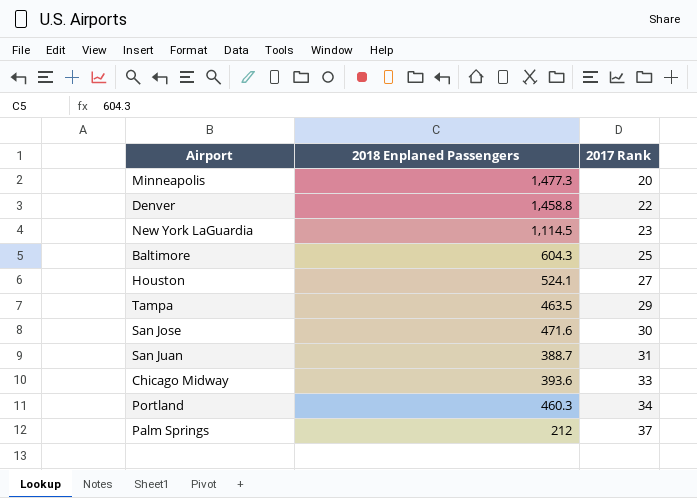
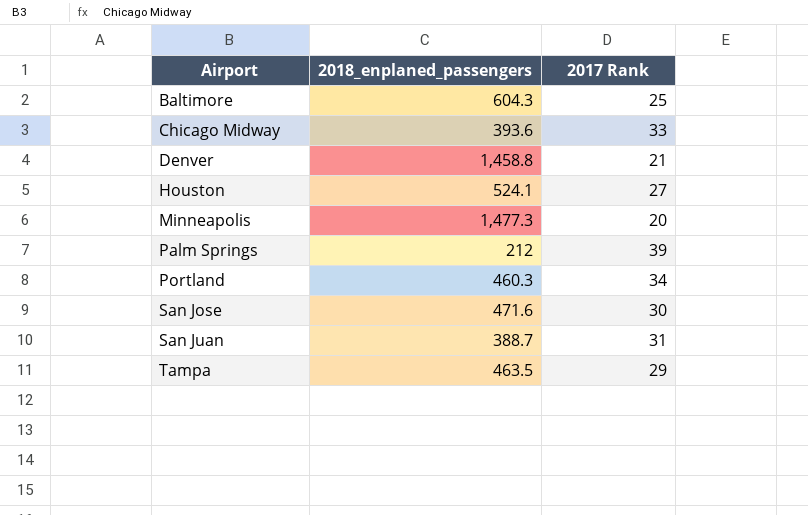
row order: 2017 Rank ascending -> Airport ascending
column name: 2018 Enplaned Passengers -> 2018_enplaned_passengers
row New York LaGuardia: 1,114.5 | 23 -> none
Denver | 2017 Rank: 22 -> 21
Palm Springs | 2017 Rank: 37 -> 39

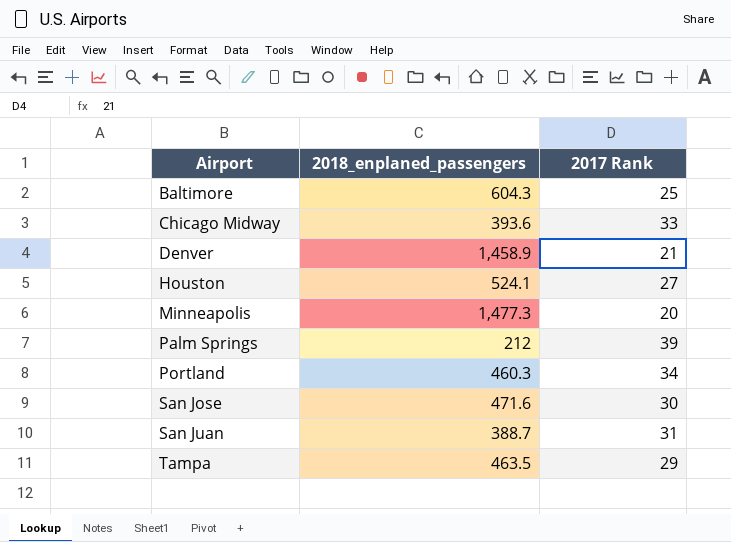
Denver | 2018_enplaned_passengers: 1,458.8 -> 1,458.9

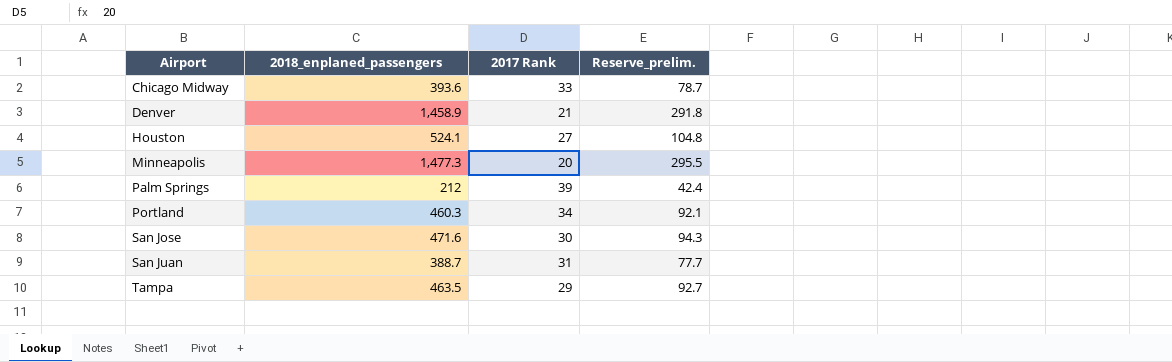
column Reserve_prelim. | formula: none -> [2018_enplaned_passengers] * 0.2
row Baltimore: 604.3 | 25 -> none

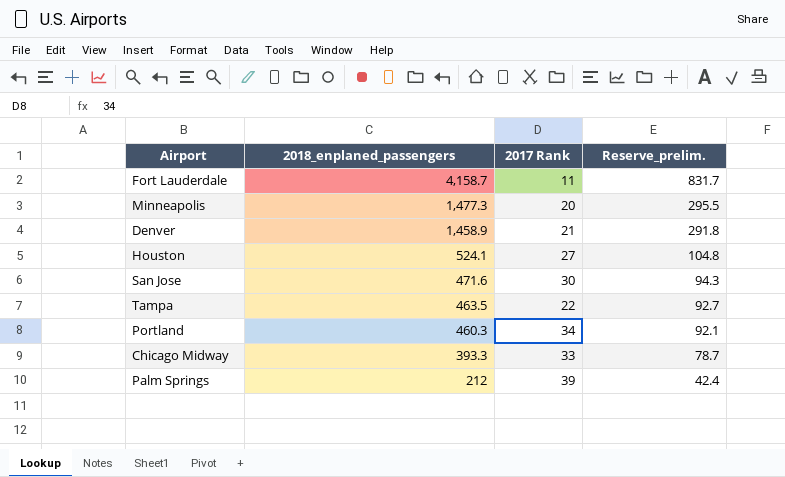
row order: Airport ascending -> 2018_enplaned_passengers descending
row San Juan: 388.7 | 31 | 77.7 -> none
row Fort Lauderdale: none -> 4,158.7 | 11 | 831.7
Tampa | 2017 Rank: 29 -> 22
Chicago Midway | 2018_enplaned_passengers: 393.6 -> 393.3

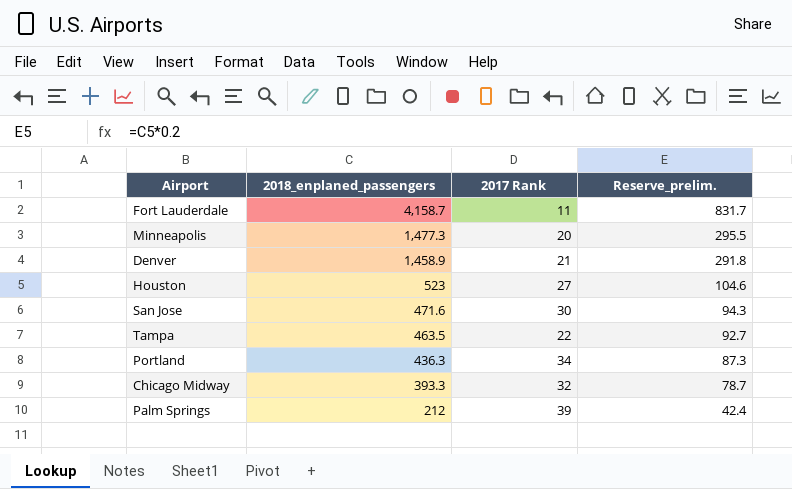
Houston | 2018_enplaned_passengers: 524.1 -> 523
Houston | Reserve_prelim.: 104.8 -> 104.6
Portland | 2018_enplaned_passengers: 460.3 -> 436.3
Portland | Reserve_prelim.: 92.1 -> 87.3
Chicago Midway | 2017 Rank: 33 -> 32

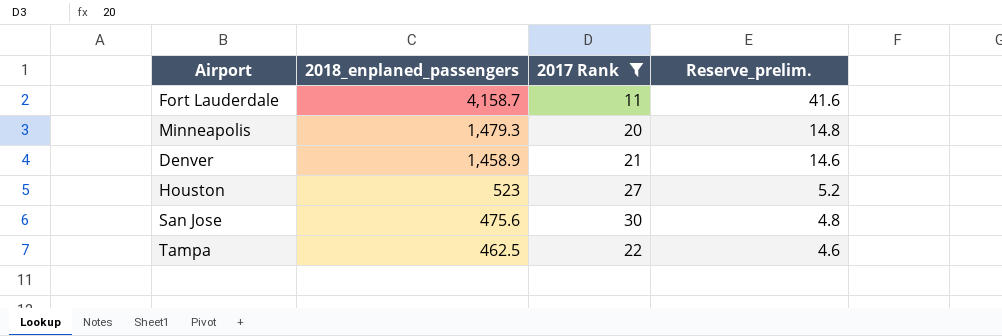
filter: none -> 2017 Rank <= 30
column Reserve_prelim. | formula: [2018_enplaned_passengers] * 0.2 -> [2018_enplaned_passengers] * 0.01
Minneapolis | 2018_enplaned_passengers: 1,477.3 -> 1,479.3
San Jose | 2018_enplaned_passengers: 471.6 -> 475.6
Tampa | 2018_enplaned_passengers: 463.5 -> 462.5

